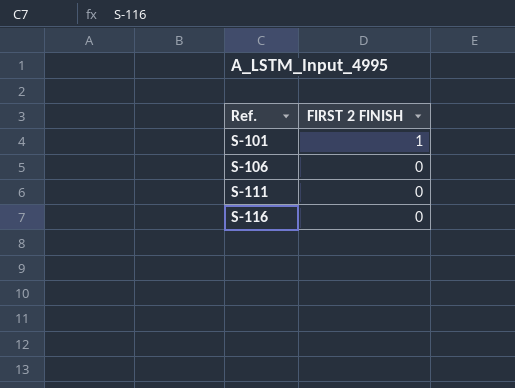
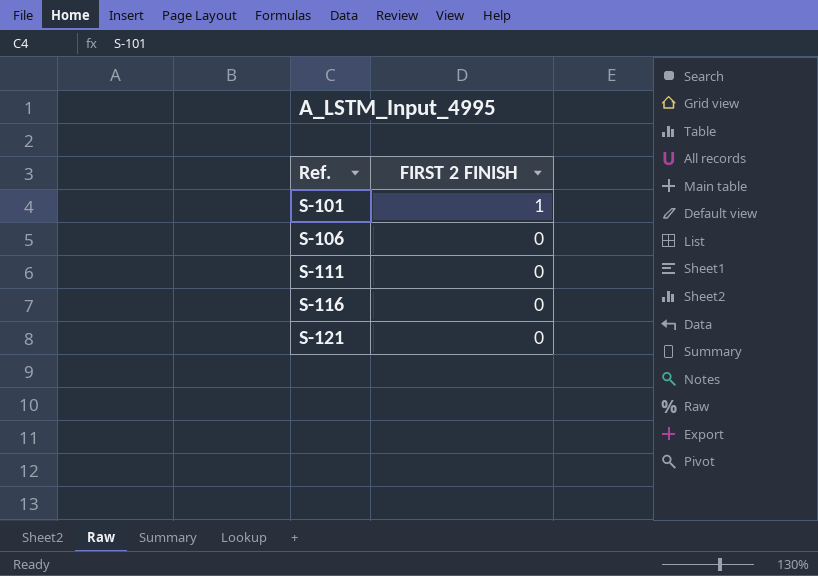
row S-121: none -> 0

